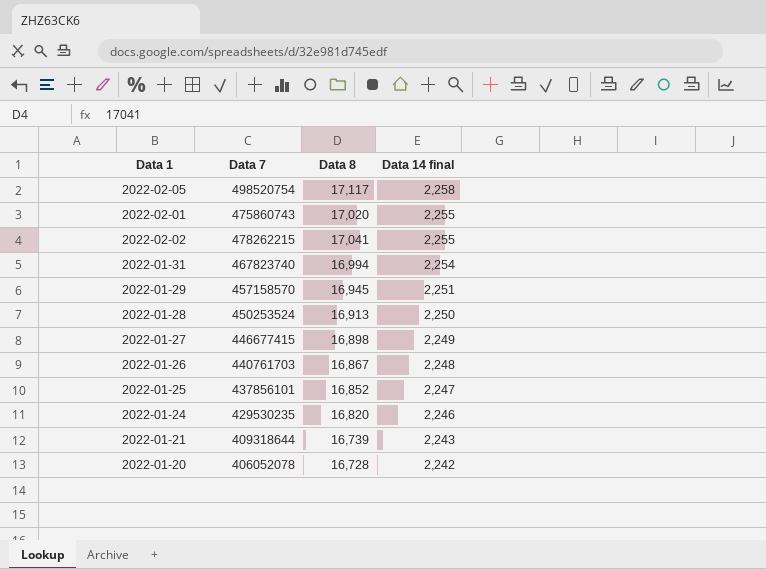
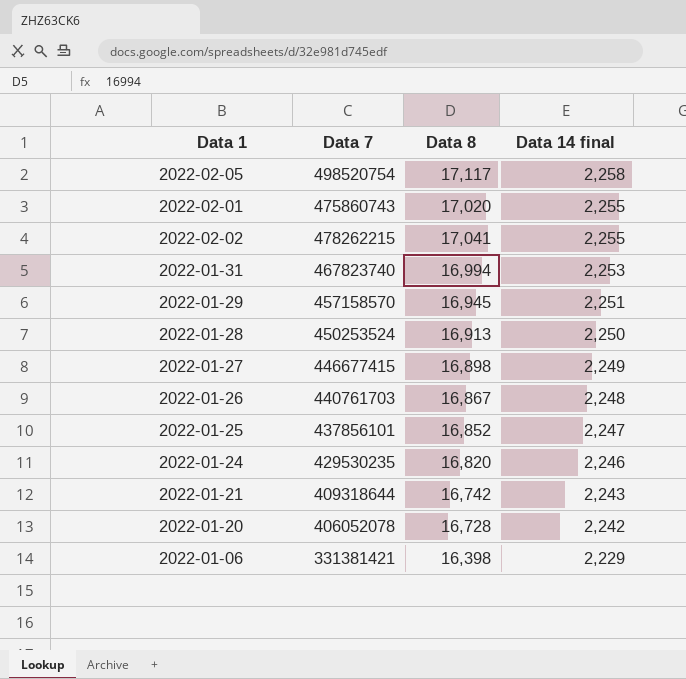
2022-01-31 | Data 14 final: 2,254 -> 2,253
2022-01-21 | Data 8: 16,739 -> 16,742
row 2022-01-06: none -> 331381421 | 16,398 | 2,229

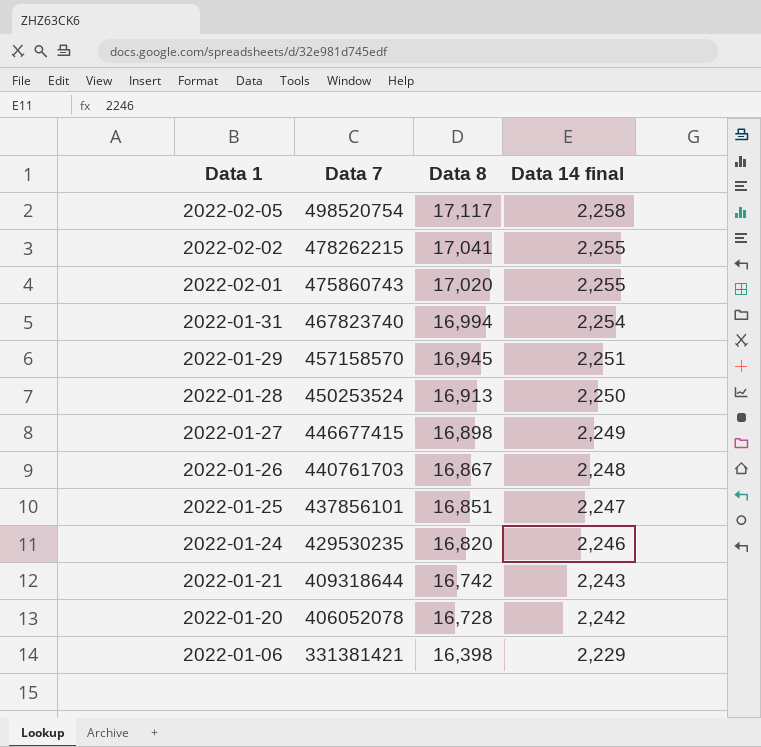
row order: Data 14 final descending -> Data 1 descending
2022-01-31 | Data 14 final: 2,253 -> 2,254
2022-01-25 | Data 8: 16,852 -> 16,851

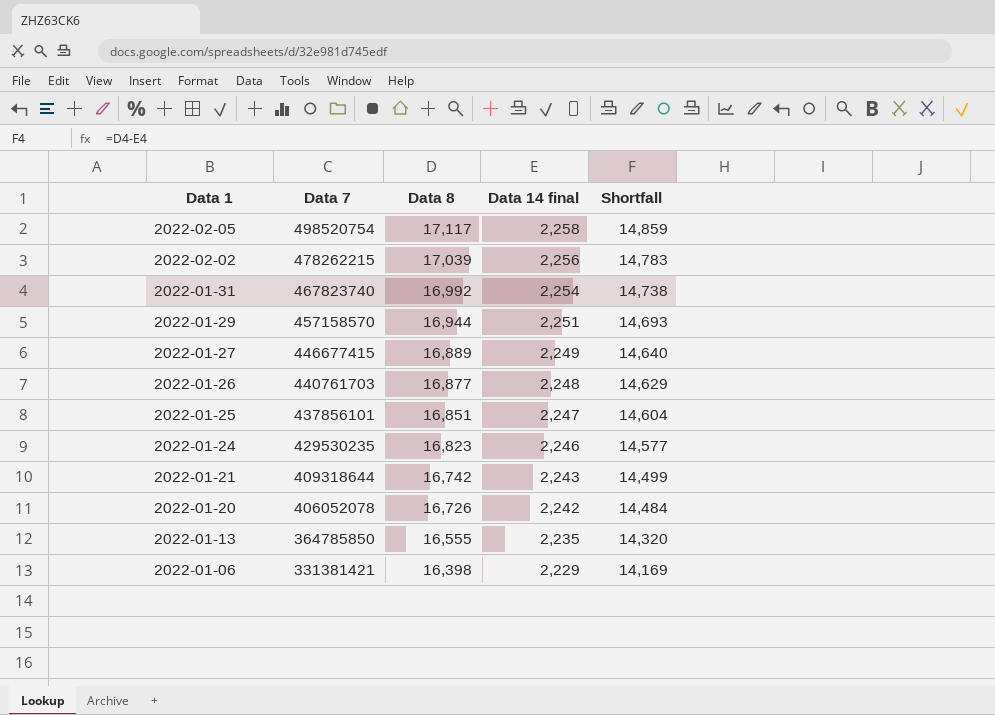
column Shortfall | formula: none -> [Data 8] - [Data 14 final]
row 2022-02-01: 475860743 | 17,020 | 2,255 -> none
row 2022-01-28: 450253524 | 16,913 | 2,250 -> none
2022-02-02 | Data 8: 17,041 -> 17,039
2022-02-02 | Data 14 final: 2,255 -> 2,256
2022-01-31 | Data 8: 16,994 -> 16,992
2022-01-29 | Data 8: 16,945 -> 16,944
2022-01-27 | Data 8: 16,898 -> 16,889
2022-01-26 | Data 8: 16,867 -> 16,877
2022-01-24 | Data 8: 16,820 -> 16,823
2022-01-20 | Data 8: 16,728 -> 16,726
row 2022-01-13: none -> 364785850 | 16,555 | 2,235 | 14,320

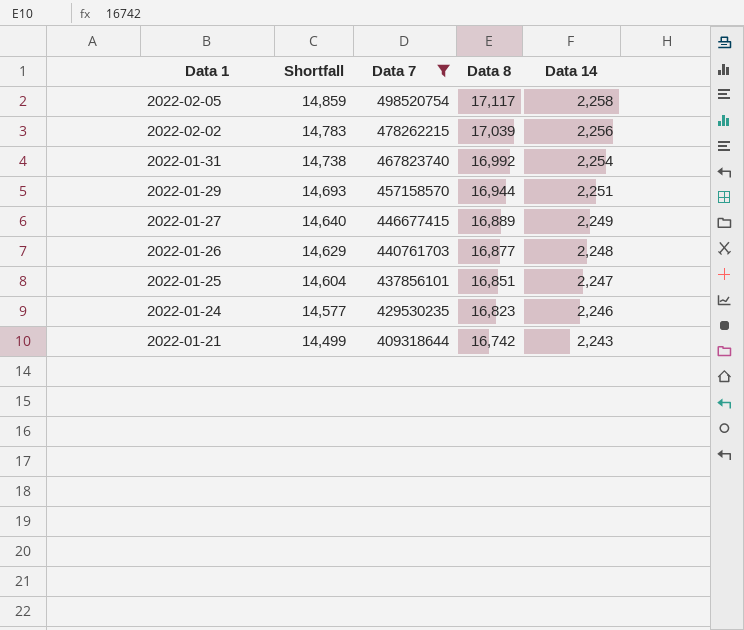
filter: none -> Data 7 >= 409318644
column Shortfall | position: 5 -> 2
column name: Data 14 final -> Data 14

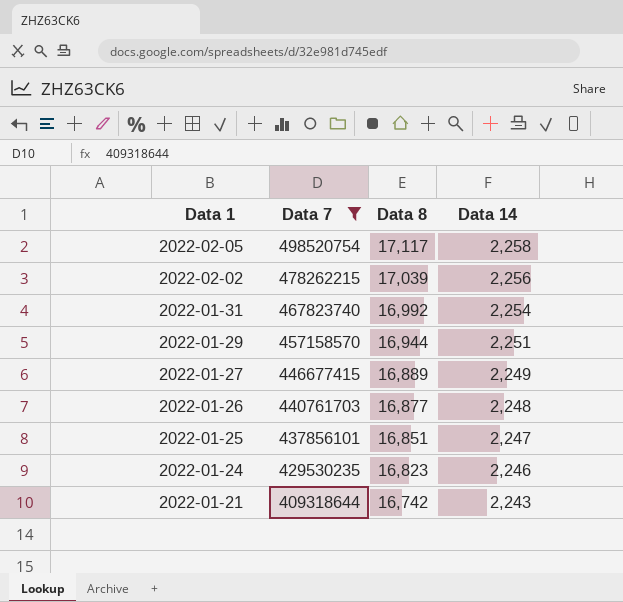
column Shortfall | formula: [Data 8] - [Data 14] -> none

